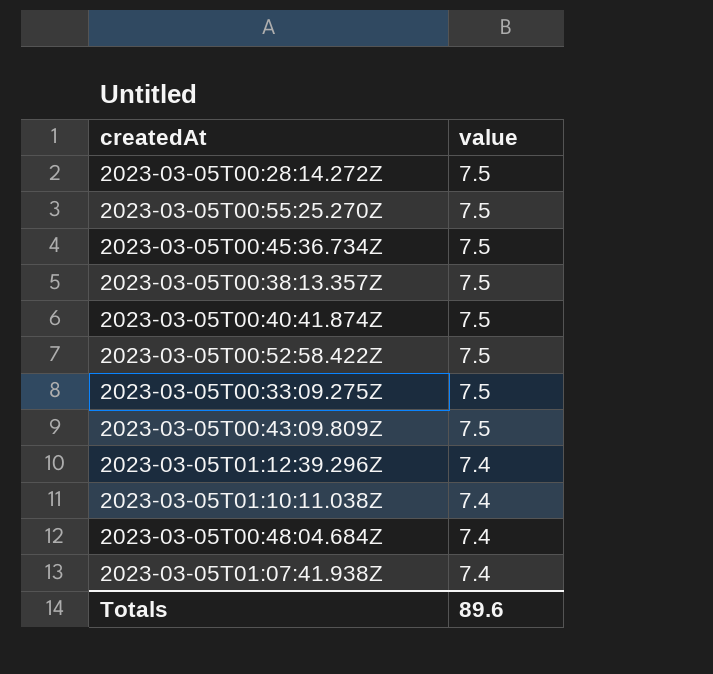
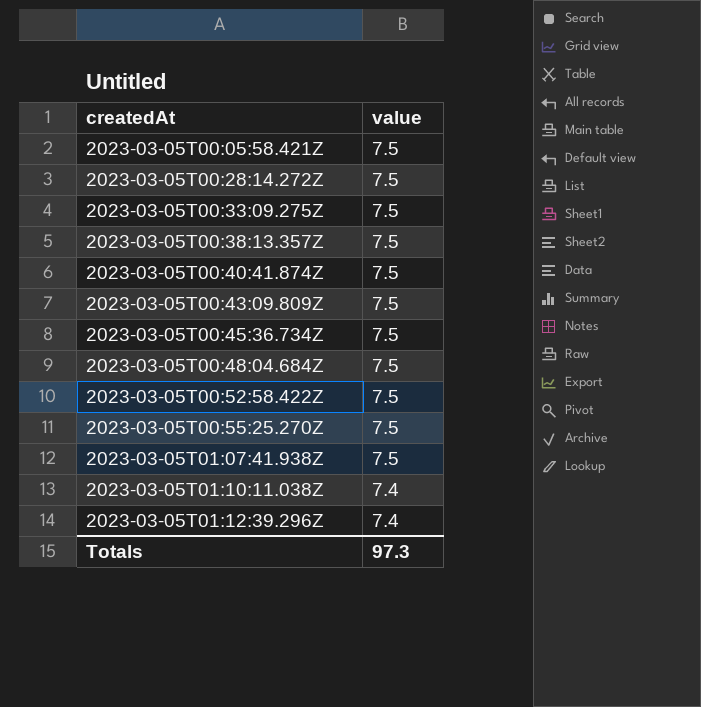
row order: value descending -> createdAt ascending
row 2023-03-05T00:05:58.421Z: none -> 7.5
2023-03-05T00:48:04.684Z | value: 7.4 -> 7.5
2023-03-05T01:07:41.938Z | value: 7.4 -> 7.5
Totals | value: 89.6 -> 97.3

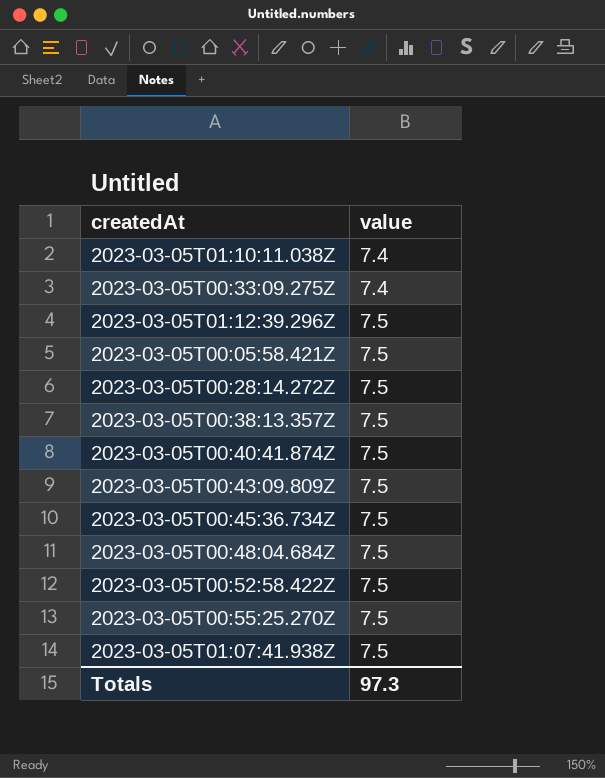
row order: createdAt ascending -> value ascending
2023-03-05T00:33:09.275Z | value: 7.5 -> 7.4
2023-03-05T01:12:39.296Z | value: 7.4 -> 7.5

